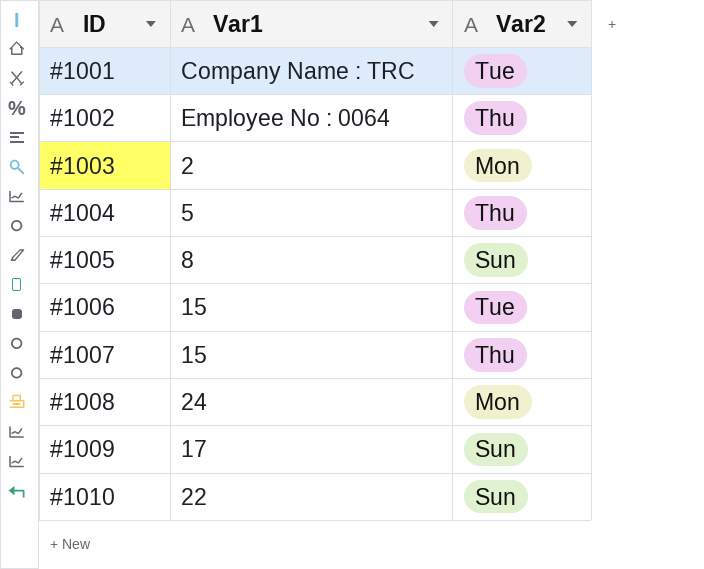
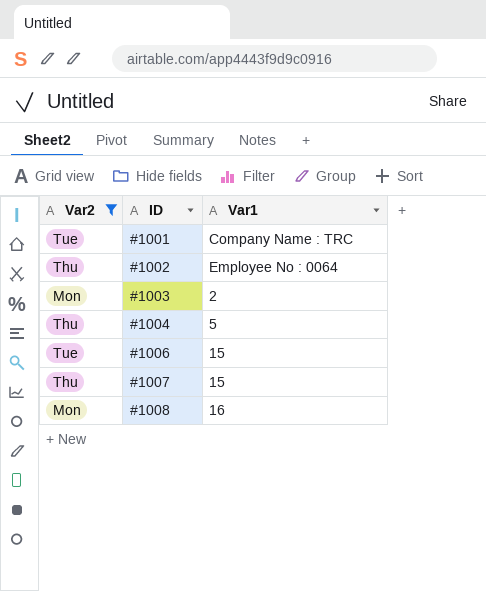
filter: none -> Var2 != Sun
column Var2 | position: 3 -> 1
#1008 | Var1: 24 -> 16

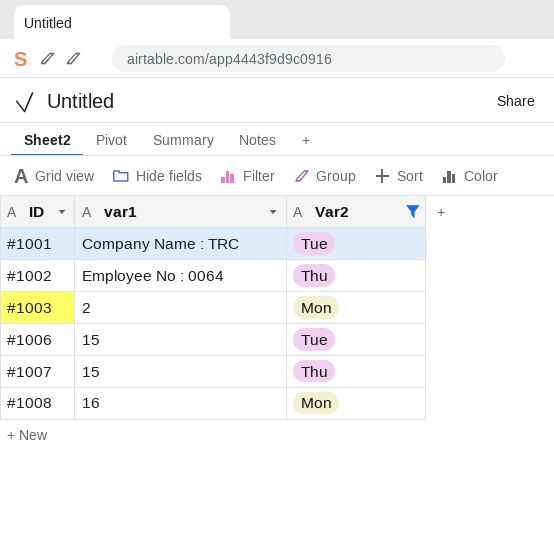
column name: Var1 -> var1
column Var2 | position: 1 -> 3
row #1004: Thu | 5 -> none

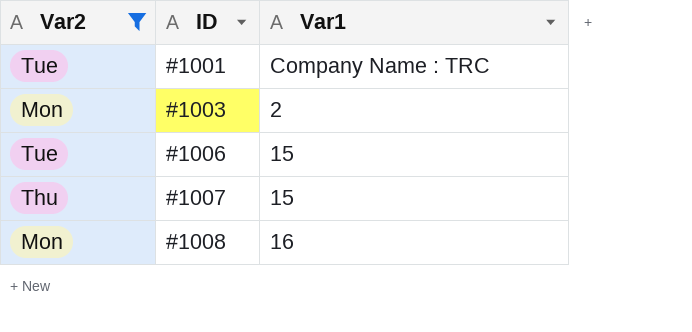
column Var2 | position: 3 -> 1
column name: var1 -> Var1
row #1002: Employee No : 0064 | Thu -> none

